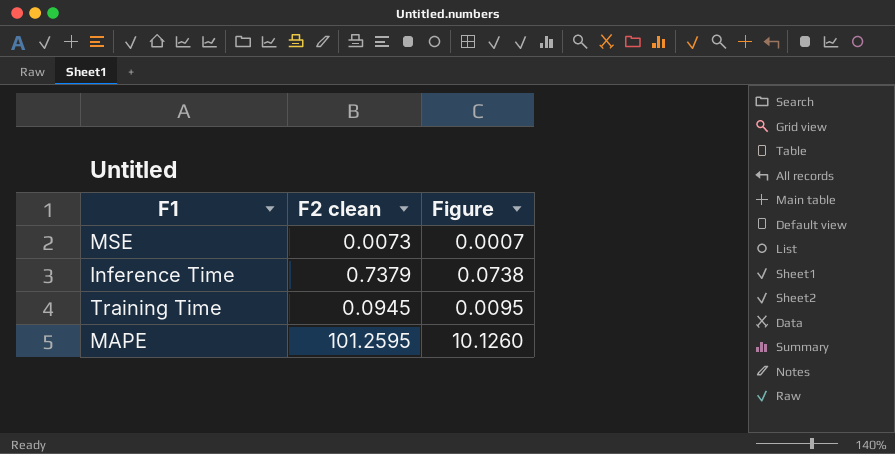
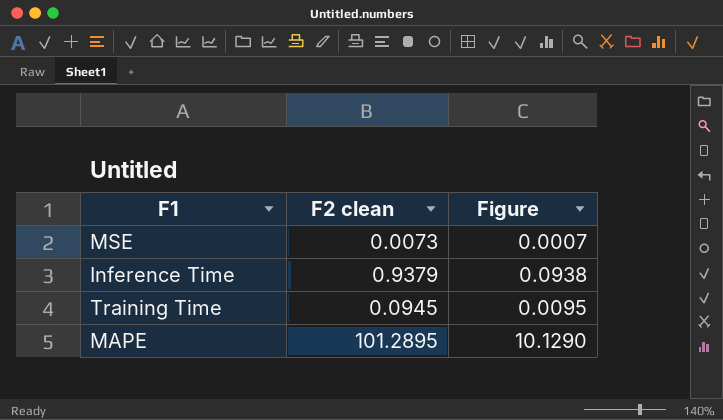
Inference Time | F2 clean: 0.7379 -> 0.9379
Inference Time | Figure: 0.0738 -> 0.0938
MAPE | F2 clean: 101.2595 -> 101.2895
MAPE | Figure: 10.1260 -> 10.1290

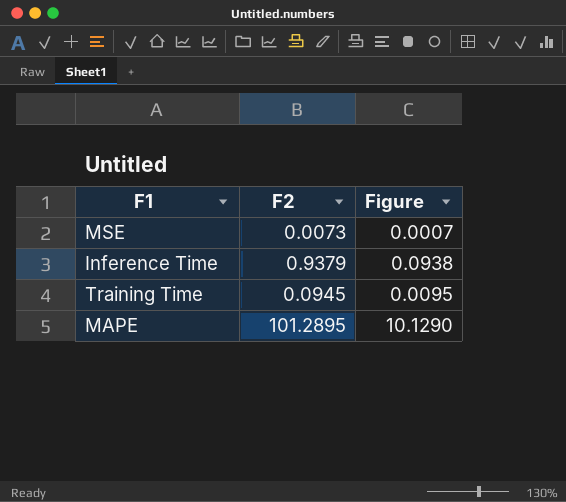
column name: F2 clean -> F2

